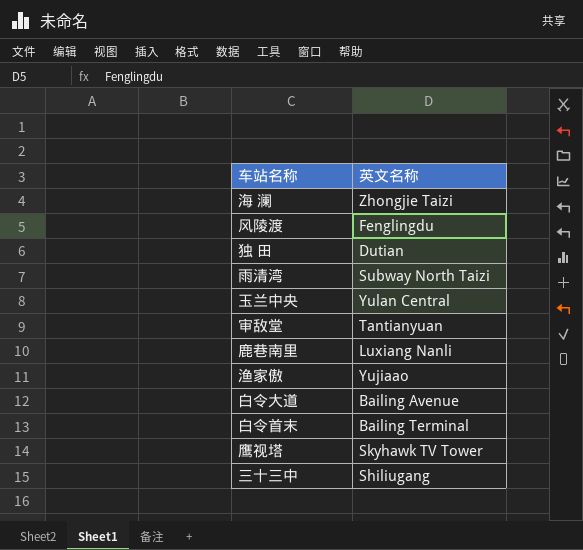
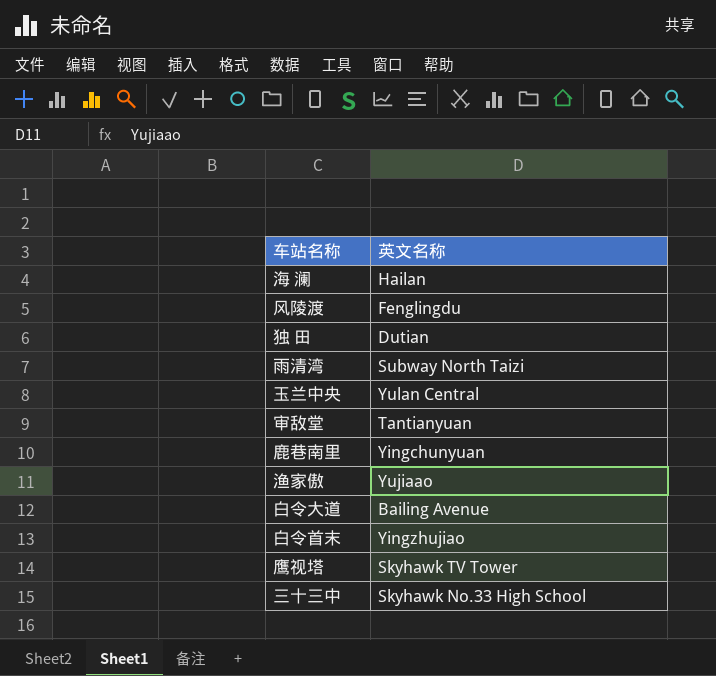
海 澜 | 英文名称: Zhongjie Taizi -> Hailan
鹿巷南里 | 英文名称: Luxiang Nanli -> Yingchunyuan
白令首末 | 英文名称: Bailing Terminal -> Yingzhujiao
三十三中 | 英文名称: Shiliugang -> Skyhawk No.33 High School

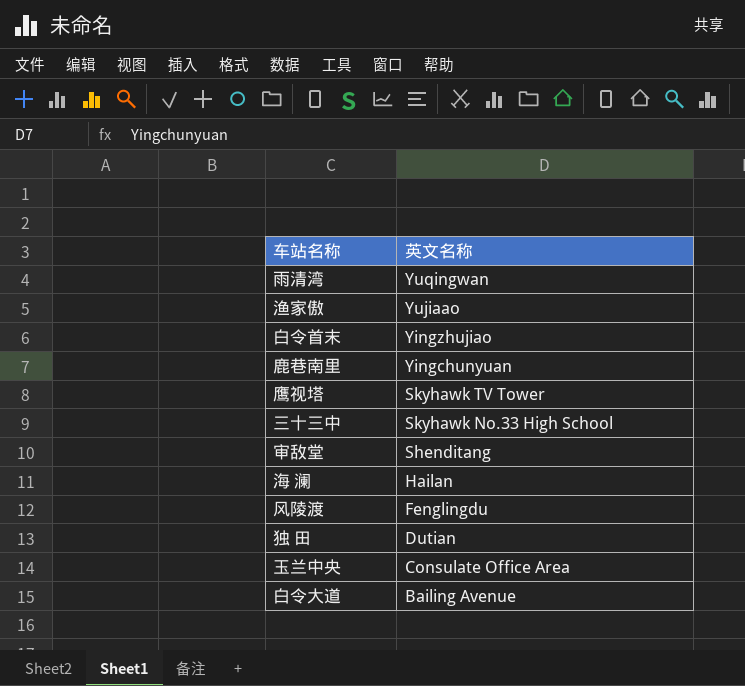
row order: none -> 英文名称 descending
雨清湾 | 英文名称: Subway North Taizi -> Yuqingwan
审敌堂 | 英文名称: Tantianyuan -> Shenditang
玉兰中央 | 英文名称: Yulan Central -> Consulate Office Area

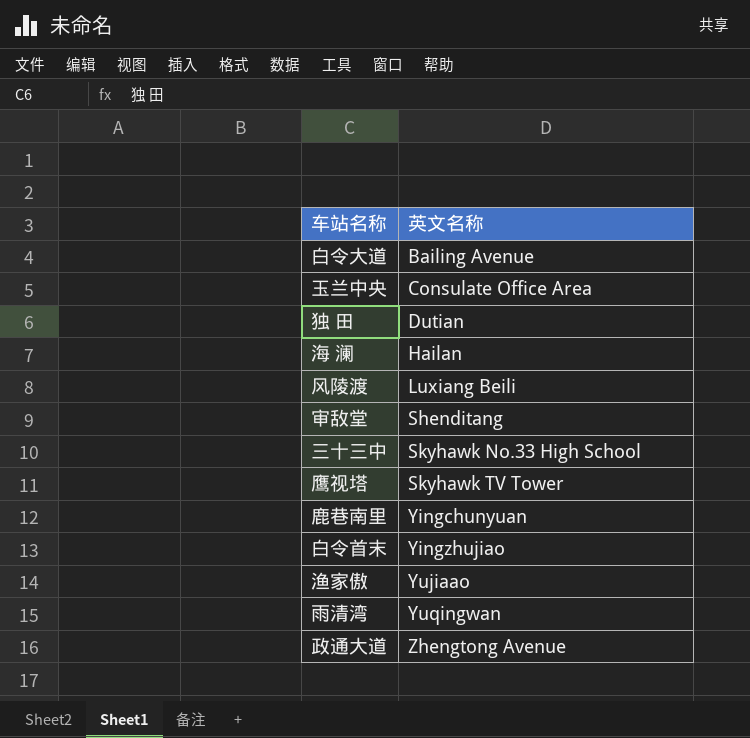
row order: 英文名称 descending -> 英文名称 ascending
风陵渡 | 英文名称: Fenglingdu -> Luxiang Beili
row 政通大道: none -> Zhengtong Avenue

